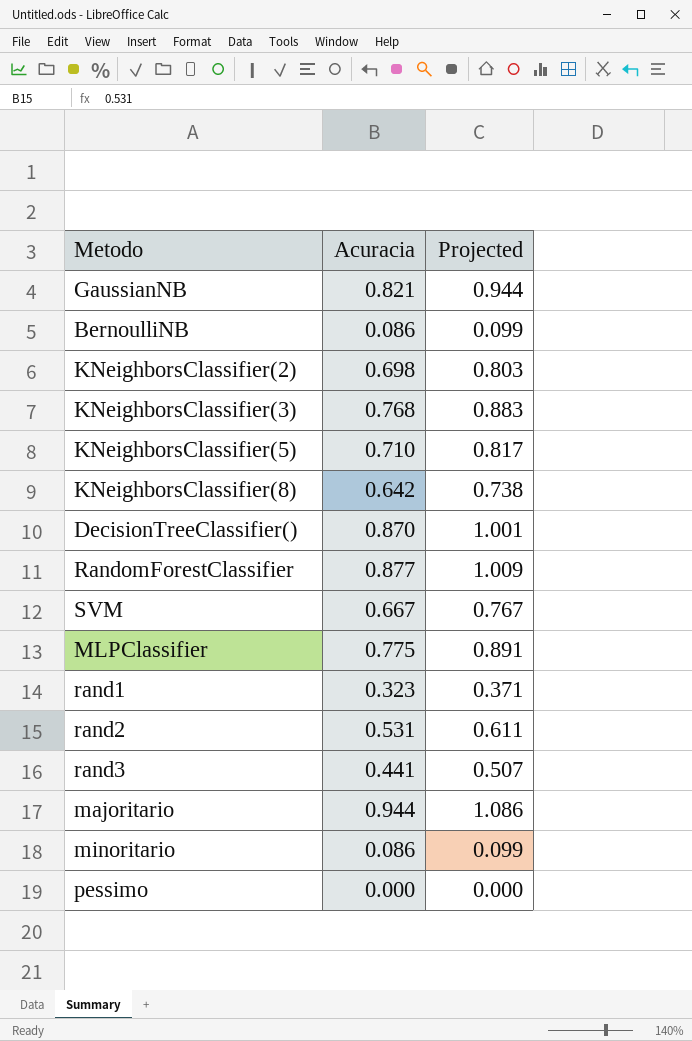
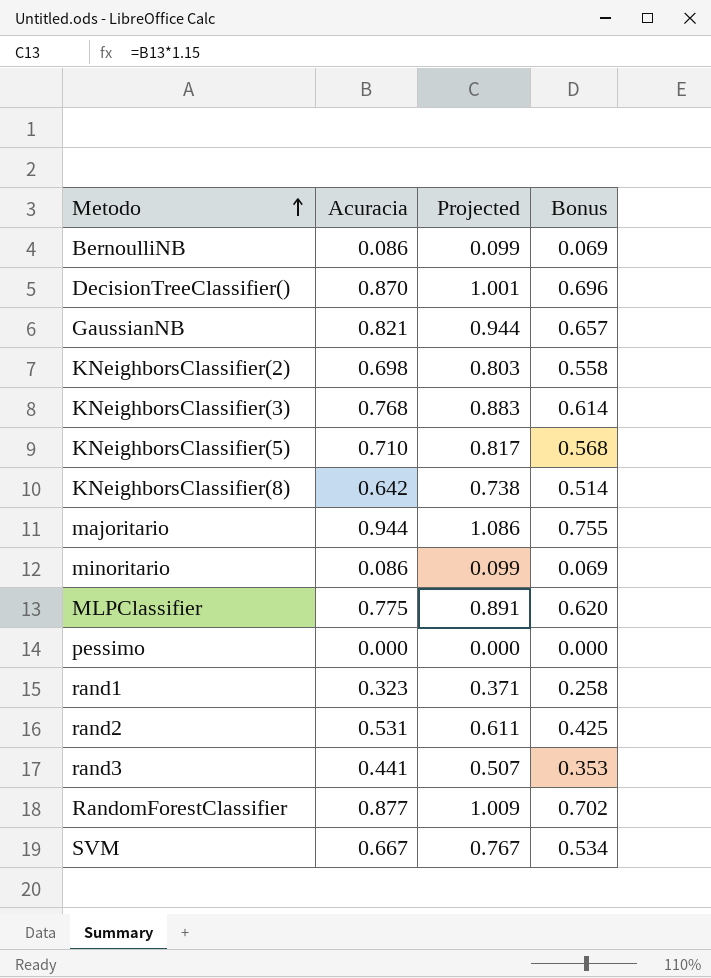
row order: none -> Metodo ascending
column Bonus | formula: none -> [Acuracia] * 0.8

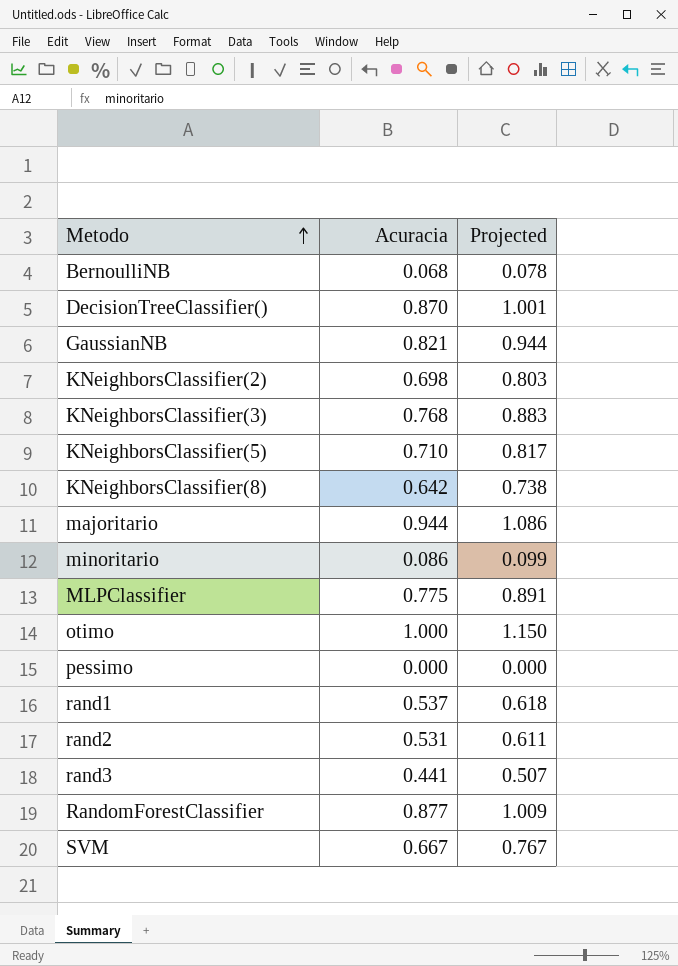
column Bonus | formula: [Acuracia] * 0.8 -> none
BernoulliNB | Acuracia: 0.086 -> 0.068
BernoulliNB | Projected: 0.099 -> 0.078
row otimo: none -> 1.000 | 1.150
rand1 | Acuracia: 0.323 -> 0.537
rand1 | Projected: 0.371 -> 0.618

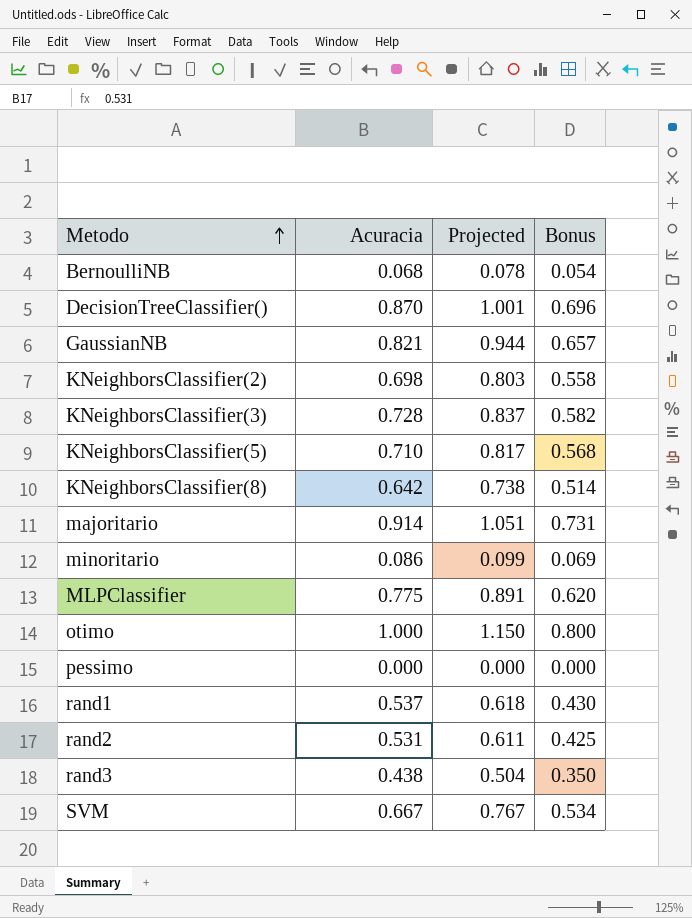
column Bonus | formula: none -> [Acuracia] * 0.8
row RandomForestClassifier: 0.877 | 1.009 -> none
KNeighborsClassifier(3) | Acuracia: 0.768 -> 0.728
KNeighborsClassifier(3) | Projected: 0.883 -> 0.837
majoritario | Acuracia: 0.944 -> 0.914
majoritario | Projected: 1.086 -> 1.051
rand3 | Acuracia: 0.441 -> 0.438
rand3 | Projected: 0.507 -> 0.504

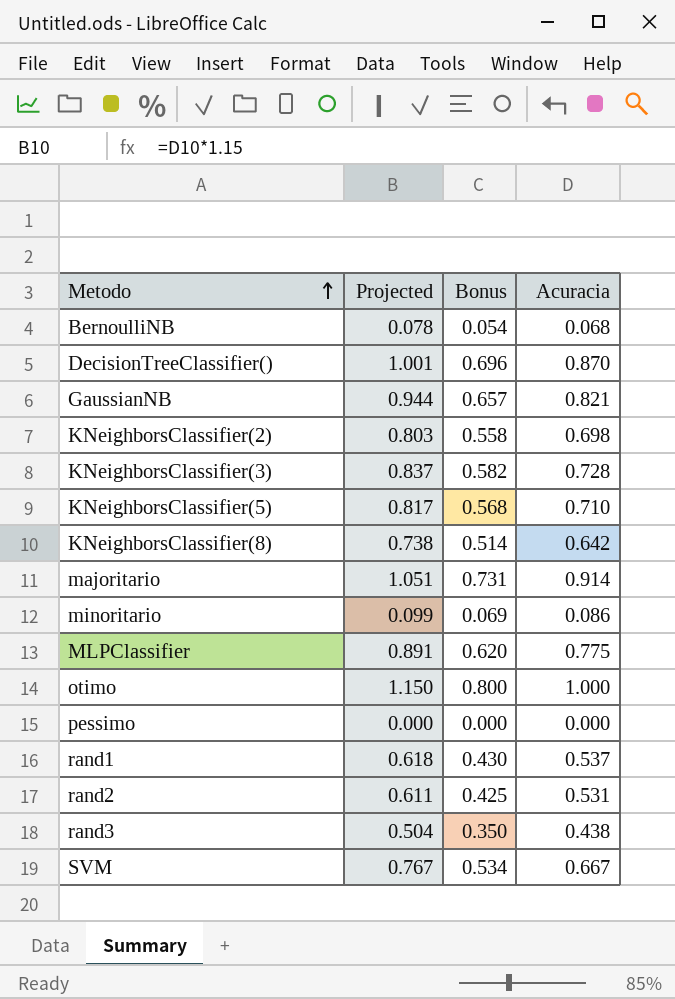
column Acuracia | position: 2 -> 4

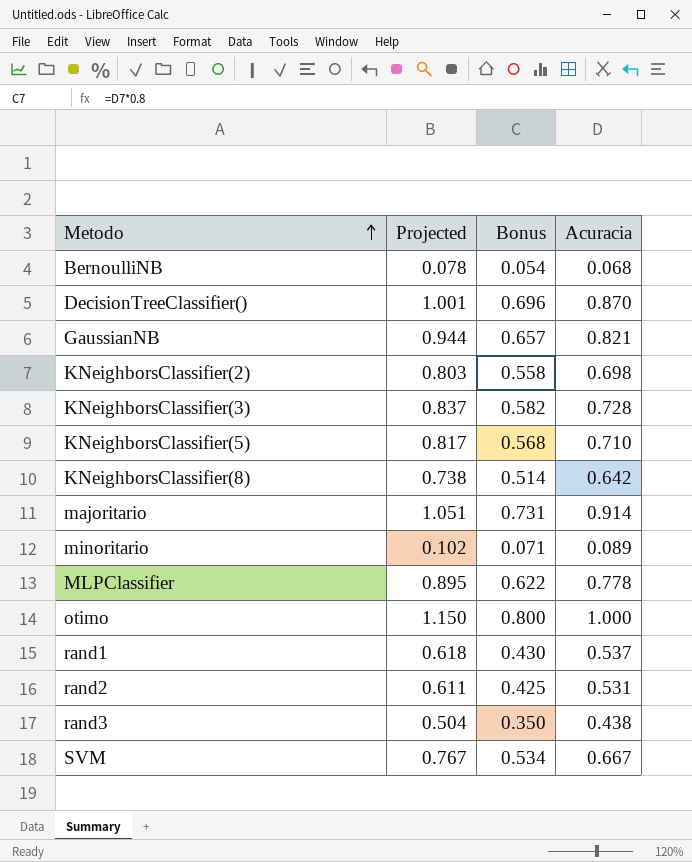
row pessimo: 0.000 | 0.000 | 0.000 -> none
minoritario | Projected: 0.099 -> 0.102
minoritario | Bonus: 0.069 -> 0.071
minoritario | Acuracia: 0.086 -> 0.089
MLPClassifier | Projected: 0.891 -> 0.895
MLPClassifier | Bonus: 0.620 -> 0.622
MLPClassifier | Acuracia: 0.775 -> 0.778

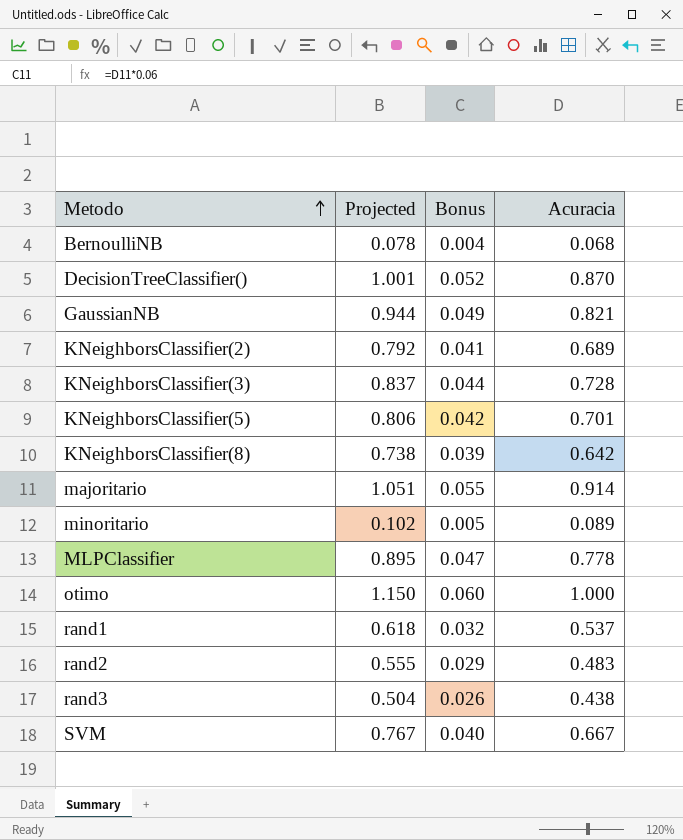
column Bonus | formula: [Acuracia] * 0.8 -> [Acuracia] * 0.06
KNeighborsClassifier(2) | Projected: 0.803 -> 0.792
KNeighborsClassifier(2) | Acuracia: 0.698 -> 0.689
KNeighborsClassifier(5) | Projected: 0.817 -> 0.806
KNeighborsClassifier(5) | Acuracia: 0.710 -> 0.701
rand2 | Projected: 0.611 -> 0.555
rand2 | Acuracia: 0.531 -> 0.483

